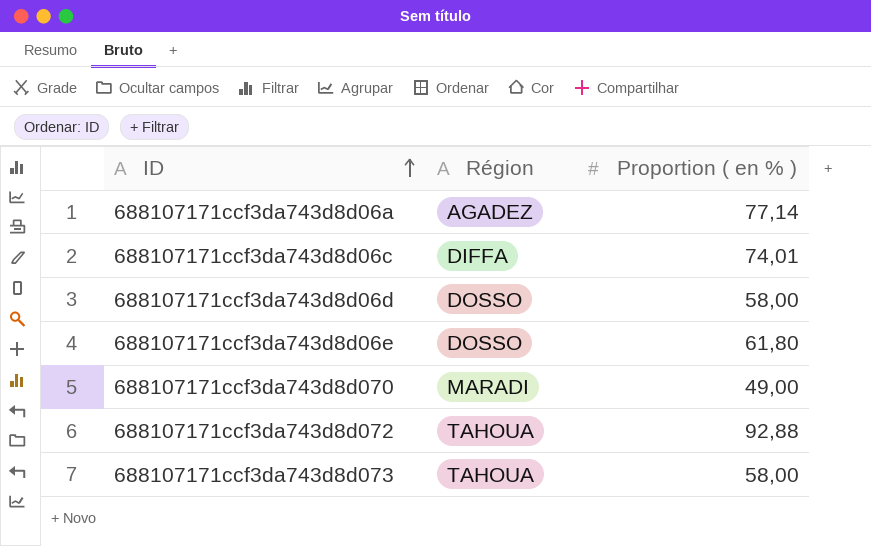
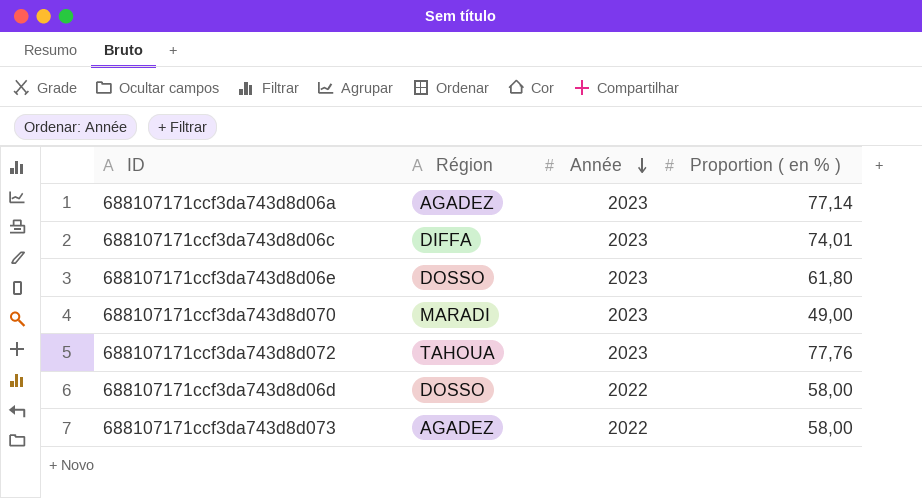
row order: ID ascending -> Année descending
column Année | position: none -> 3
688107171ccf3da743d8d072 | Proportion ( en % ): 92,88 -> 77,76
688107171ccf3da743d8d073 | Région: TAHOUA -> AGADEZ

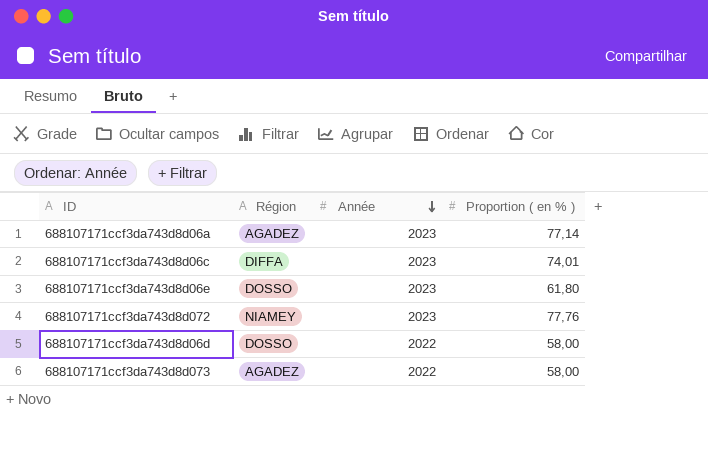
row 688107171ccf3da743d8d070: MARADI | 2023 | 49,00 -> none
688107171ccf3da743d8d072 | Région: TAHOUA -> NIAMEY

